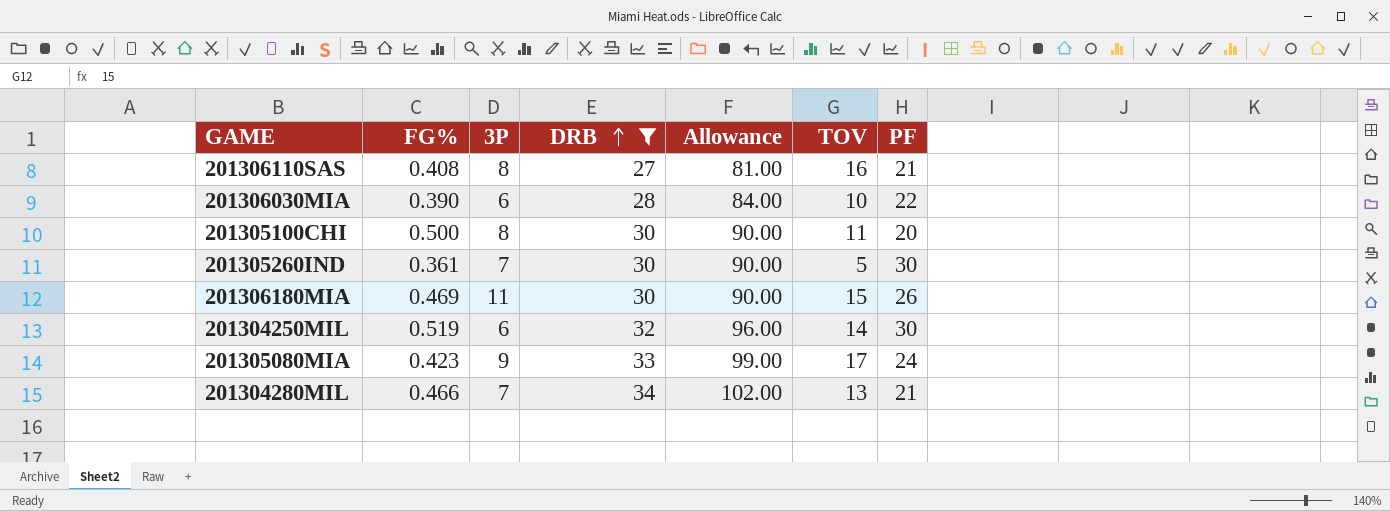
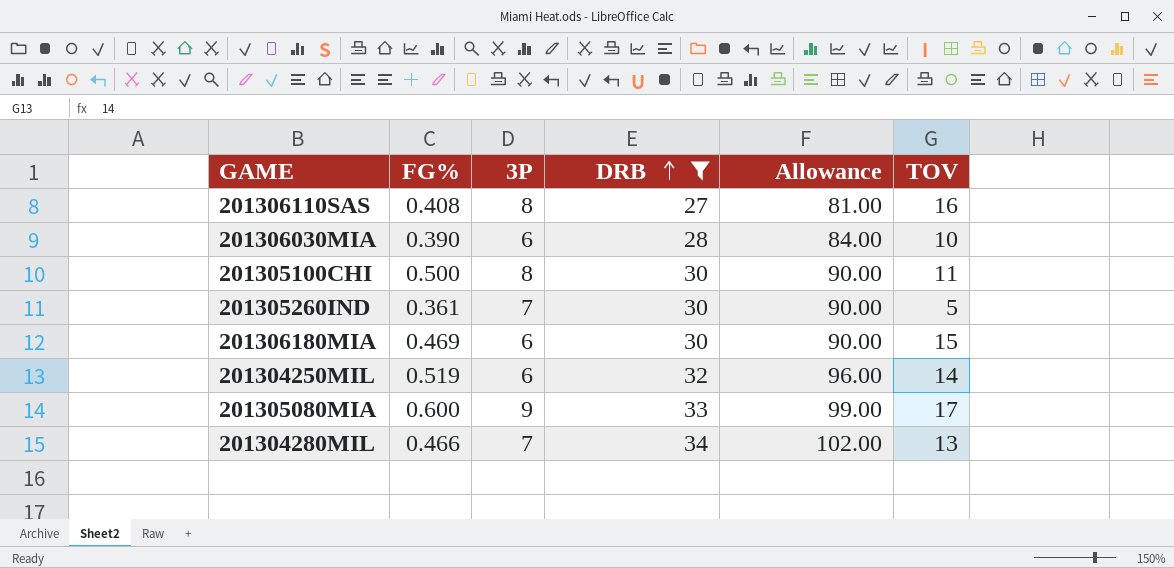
column PF | position: 7 -> none
201306180MIA | 3P: 11 -> 6
201305080MIA | FG%: 0.423 -> 0.600

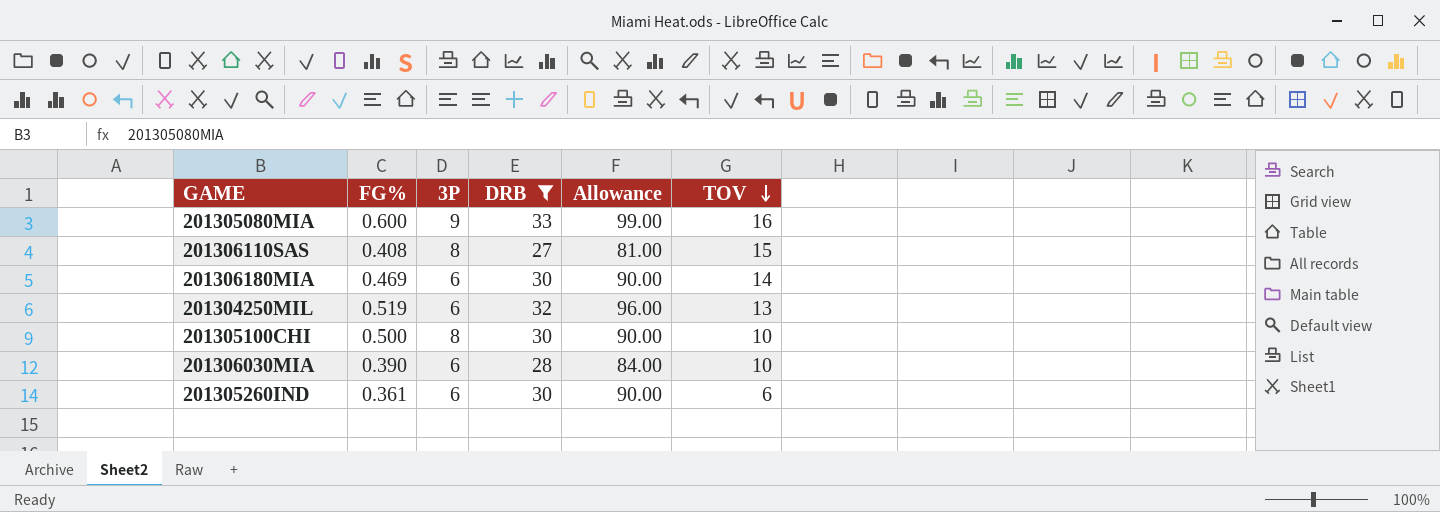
row order: DRB ascending -> TOV descending
row 201304280MIL: 0.466 | 7 | 34 | 102.00 | 13 -> none
201305080MIA | TOV: 17 -> 16
201306110SAS | TOV: 16 -> 15
201306180MIA | TOV: 15 -> 14
201304250MIL | TOV: 14 -> 13
201305100CHI | TOV: 11 -> 10
201305260IND | 3P: 7 -> 6
201305260IND | TOV: 5 -> 6

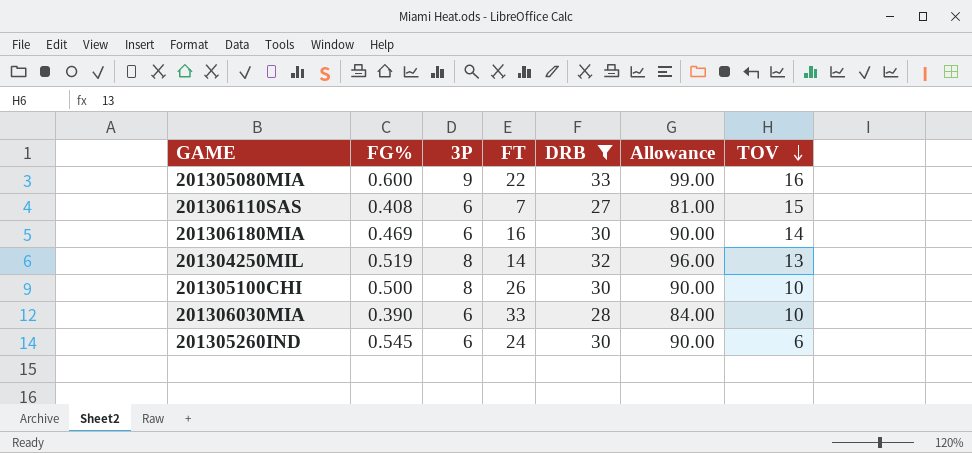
column FT | position: none -> 4
201306110SAS | 3P: 8 -> 6
201304250MIL | 3P: 6 -> 8
201305260IND | FG%: 0.361 -> 0.545

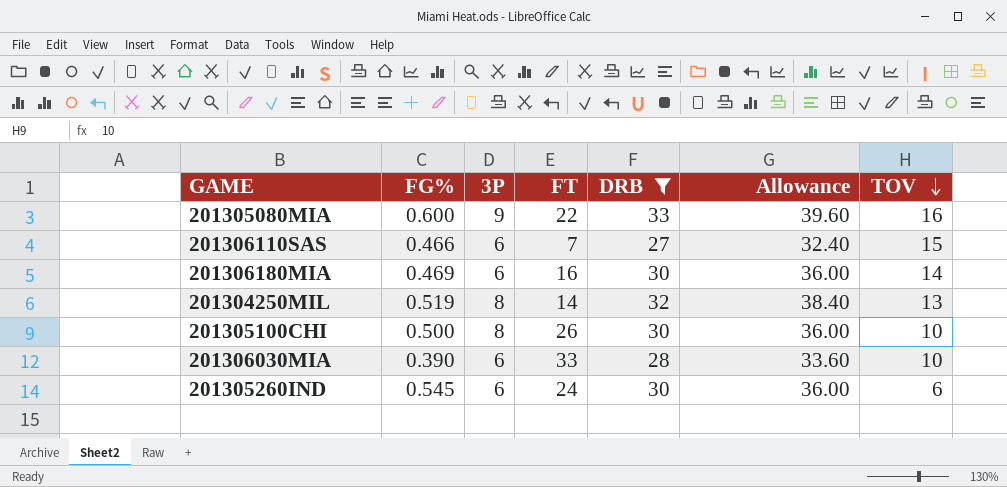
column Allowance | formula: [DRB] * 3 -> [DRB] * 1.2
201306110SAS | FG%: 0.408 -> 0.466

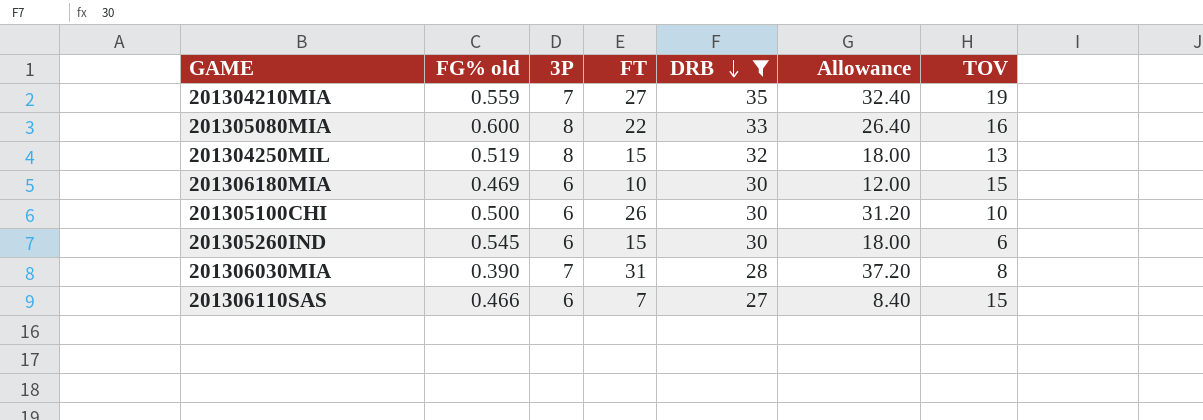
row order: TOV descending -> DRB descending
column name: FG% -> FG% old
column Allowance | formula: [DRB] * 1.2 -> [FT] * 1.2
row 201304210MIA: none -> 0.559 | 7 | 27 | 35 | 32.40 | 19
201305080MIA | 3P: 9 -> 8
201304250MIL | FT: 14 -> 15
201306180MIA | FT: 16 -> 10
201306180MIA | TOV: 14 -> 15
201305100CHI | 3P: 8 -> 6
201305260IND | FT: 24 -> 15
201306030MIA | 3P: 6 -> 7
201306030MIA | FT: 33 -> 31
201306030MIA | TOV: 10 -> 8

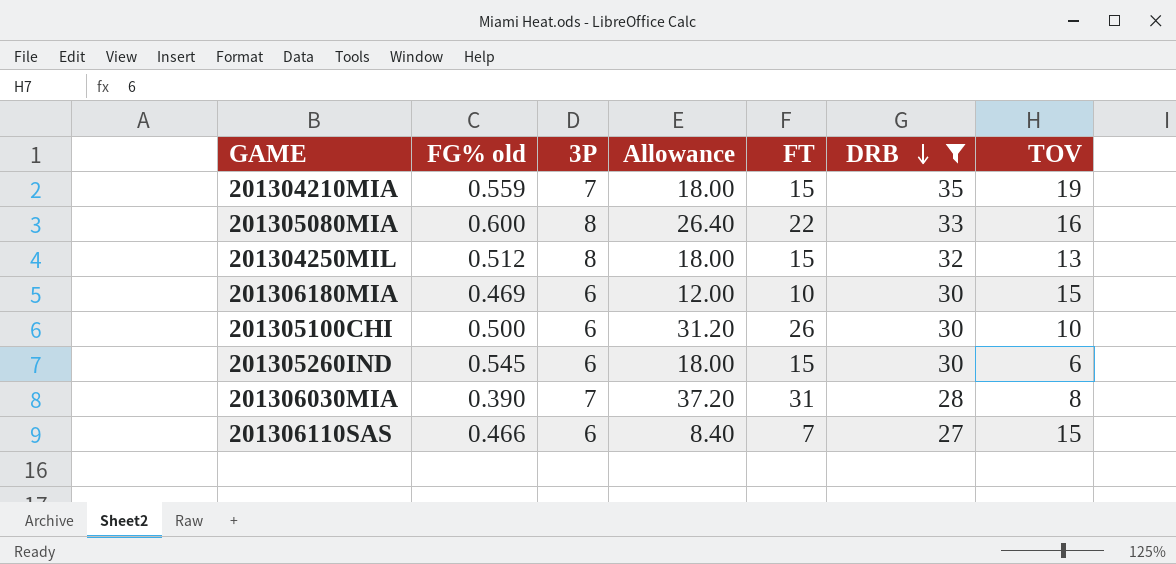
column Allowance | position: 6 -> 4
201304210MIA | Allowance: 32.40 -> 18.00
201304210MIA | FT: 27 -> 15
201304250MIL | FG% old: 0.519 -> 0.512

